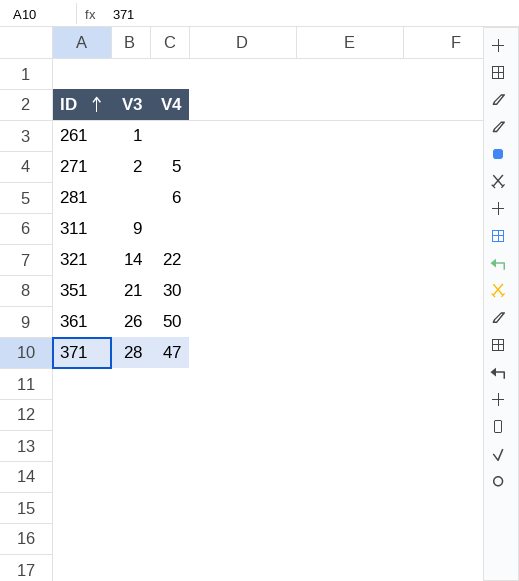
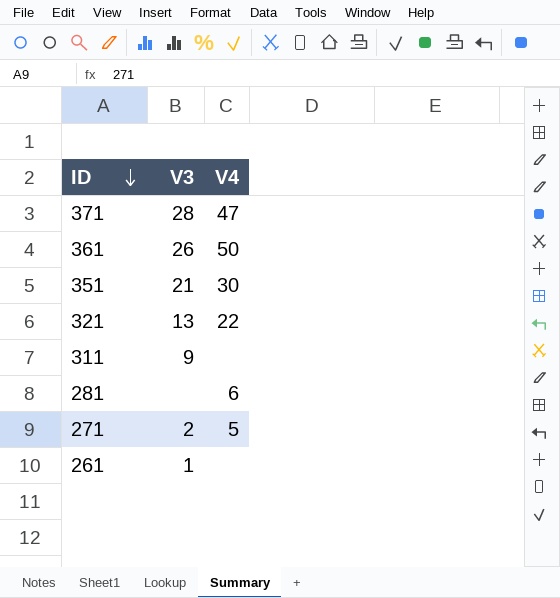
row order: ID ascending -> ID descending
321 | V3: 14 -> 13

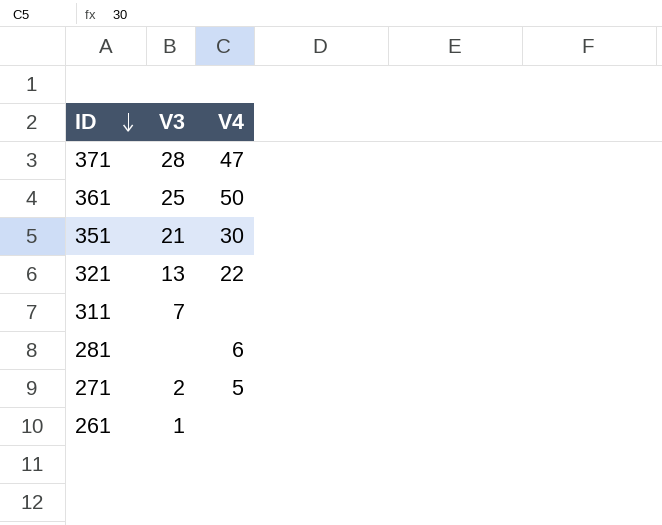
361 | V3: 26 -> 25
311 | V3: 9 -> 7

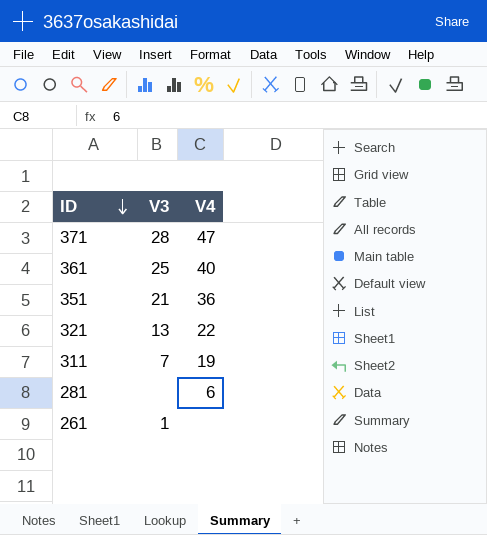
row 271: 2 | 5 -> none
361 | V4: 50 -> 40
351 | V4: 30 -> 36
311 | V4: none -> 19

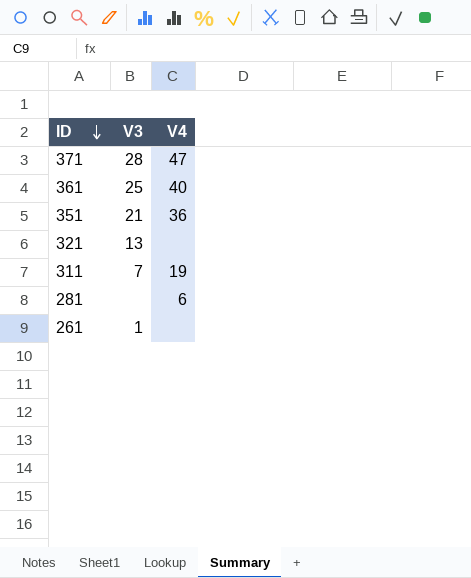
321 | V4: 22 -> none

